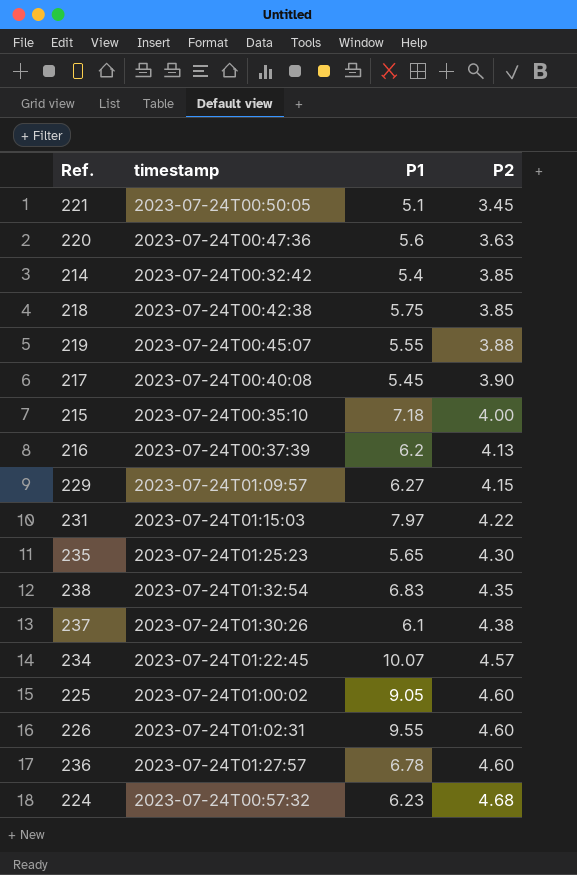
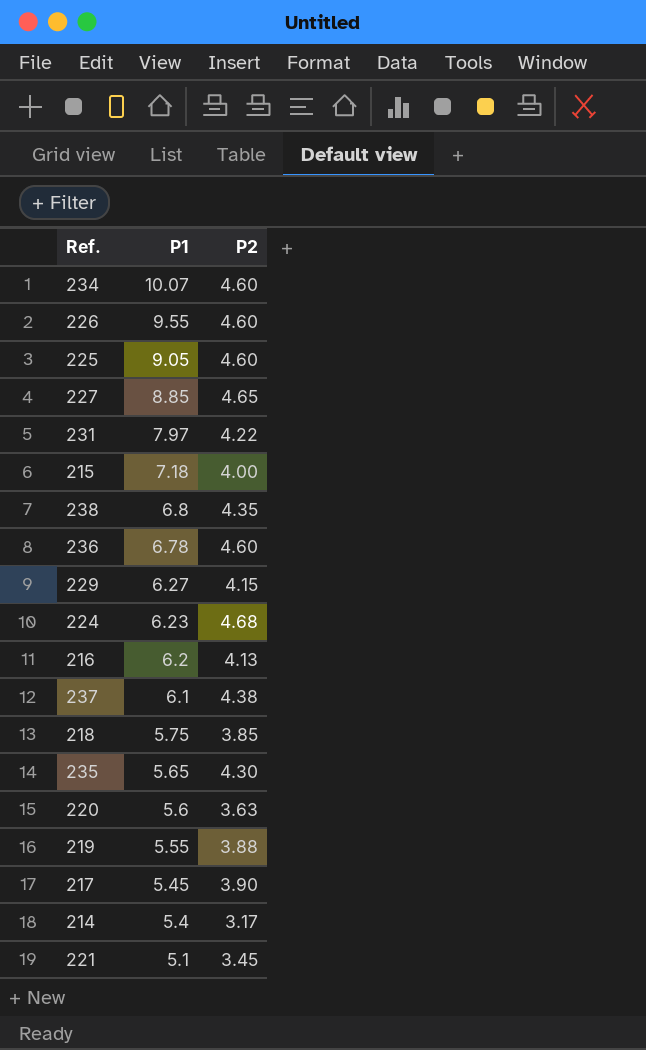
row order: P2 ascending -> P1 descending
column timestamp | position: 2 -> none
234 | P2: 4.57 -> 4.60
row 227: none -> 8.85 | 4.65
238 | P1: 6.83 -> 6.8
214 | P2: 3.85 -> 3.17

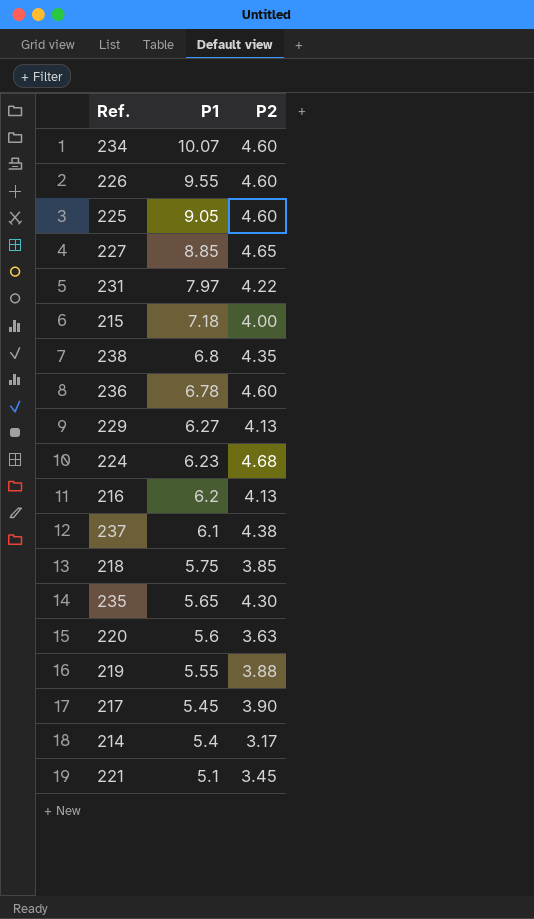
229 | P2: 4.15 -> 4.13

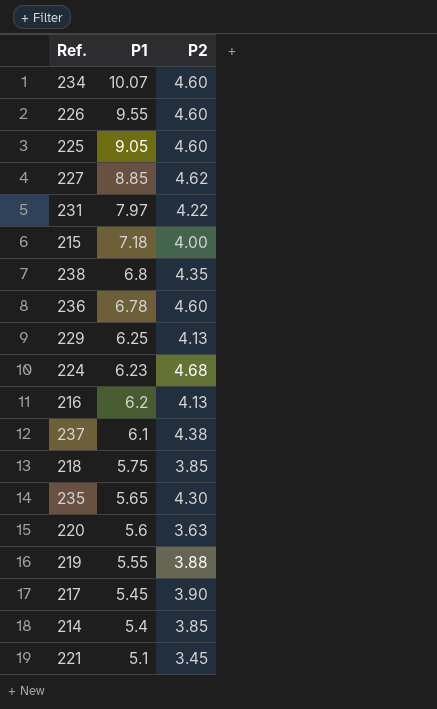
227 | P2: 4.65 -> 4.62
229 | P1: 6.27 -> 6.25
214 | P2: 3.17 -> 3.85

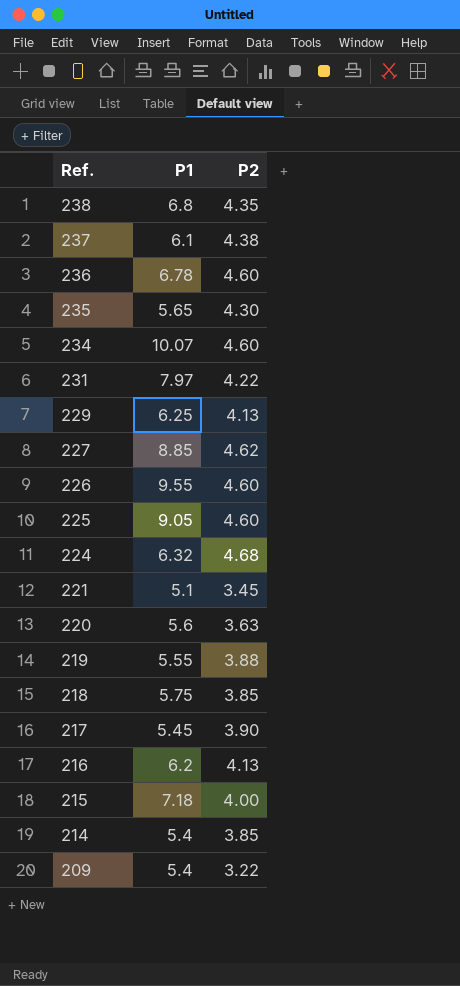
row order: P1 descending -> Ref. descending
224 | P1: 6.23 -> 6.32
row 209: none -> 5.4 | 3.22

